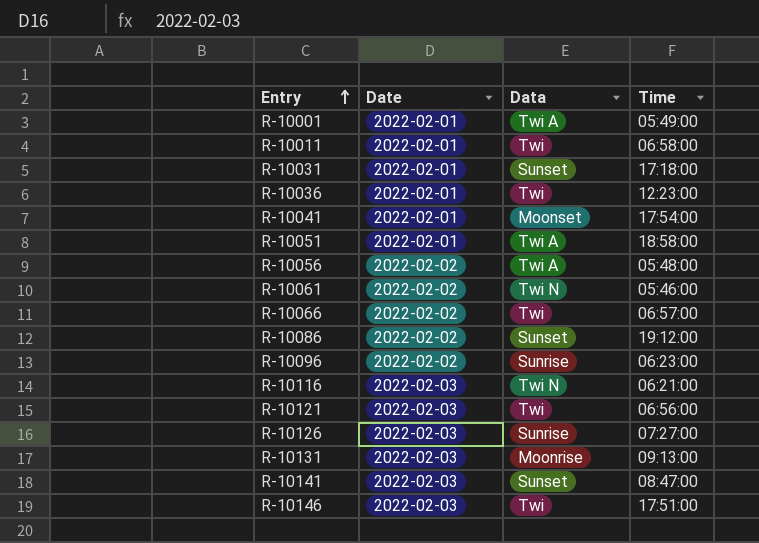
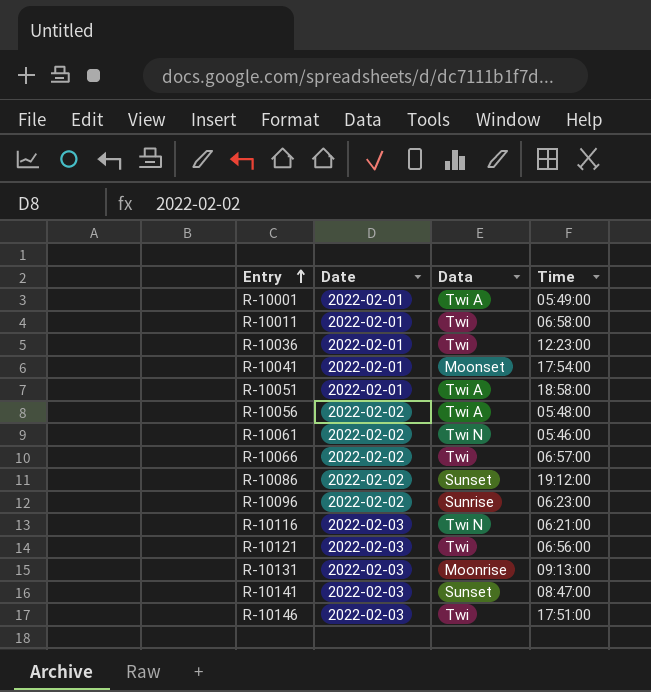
row R-10031: 2022-02-01 | Sunset | 17:18:00 -> none
row R-10126: 2022-02-03 | Sunrise | 07:27:00 -> none

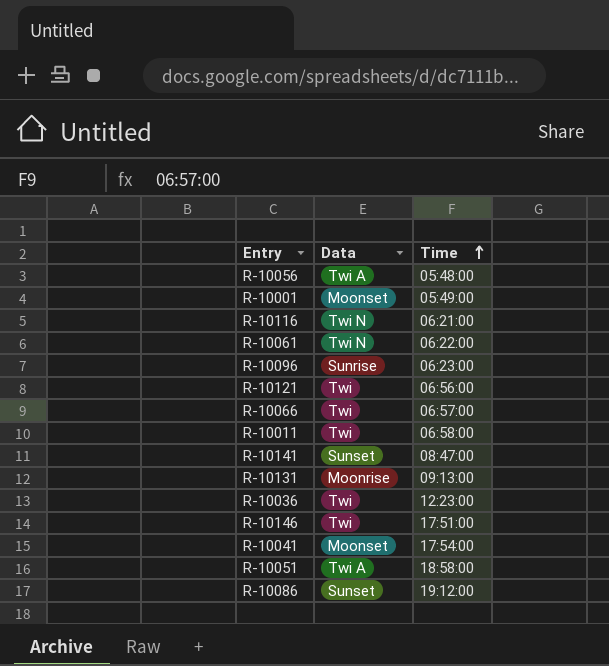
row order: Entry ascending -> Time ascending
column Date | position: 2 -> none
R-10001 | Data: Twi A -> Moonset
R-10061 | Time: 05:46:00 -> 06:22:00

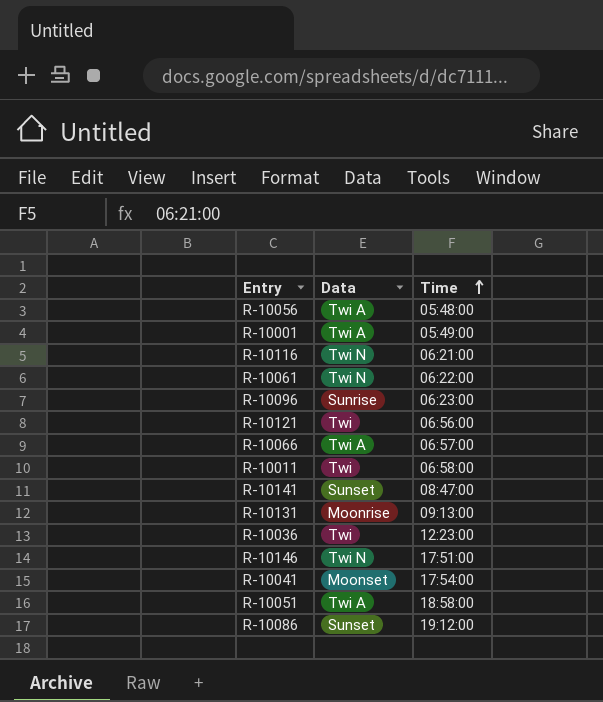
R-10001 | Data: Moonset -> Twi A
R-10066 | Data: Twi -> Twi A
R-10146 | Data: Twi -> Twi N

